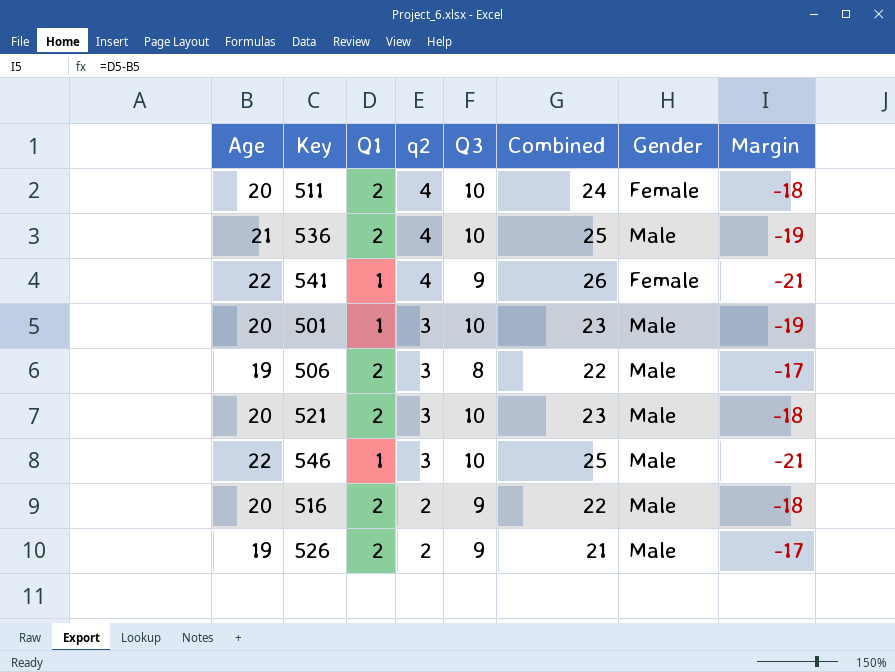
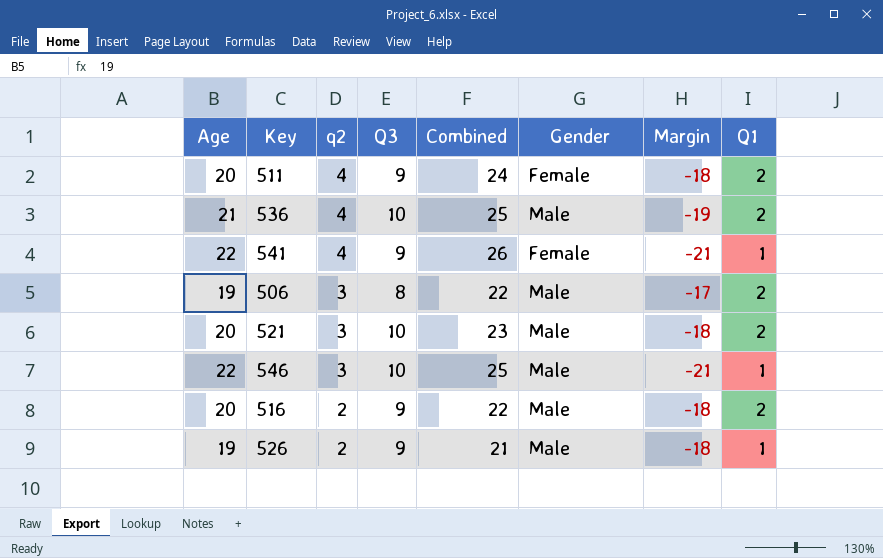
column Q1 | position: 3 -> 8
row 501: 20 | 1 | 3 | 10 | 23 | Male | -19 -> none
511 | Q3: 10 -> 9
526 | Margin: -17 -> -18
526 | Q1: 2 -> 1

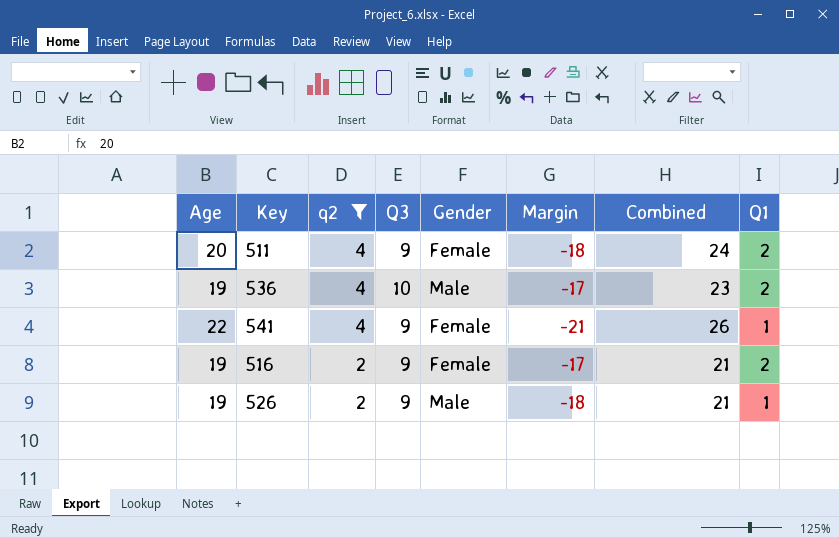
filter: none -> q2 != 3
column Combined | position: 5 -> 7
536 | Age: 21 -> 19
536 | Margin: -19 -> -17
536 | Combined: 25 -> 23
516 | Age: 20 -> 19
516 | Gender: Male -> Female
516 | Margin: -18 -> -17
516 | Combined: 22 -> 21

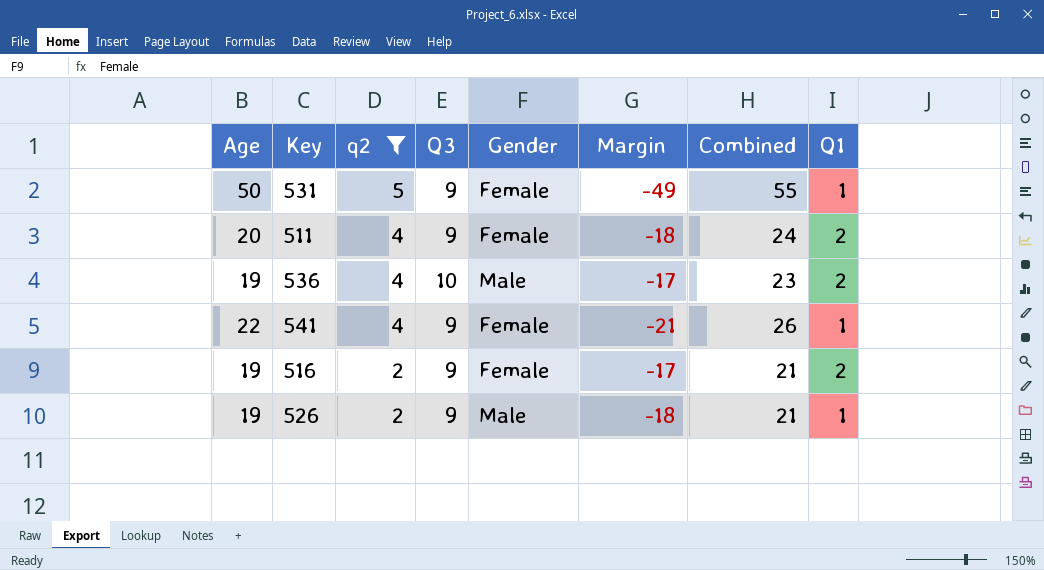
row 531: none -> 50 | 5 | 9 | Female | -49 | 55 | 1

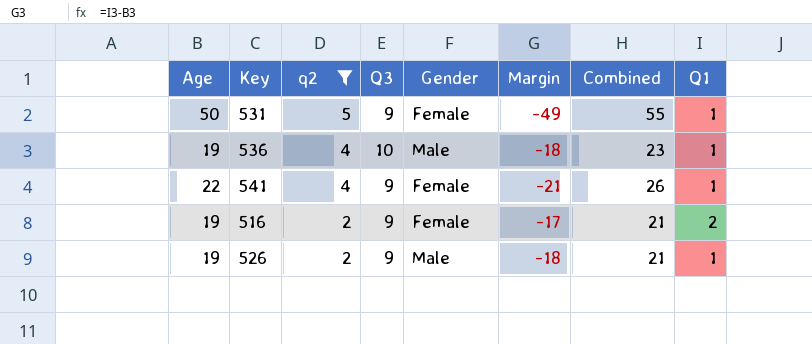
row 511: 20 | 4 | 9 | Female | -18 | 24 | 2 -> none
536 | Margin: -17 -> -18
536 | Q1: 2 -> 1

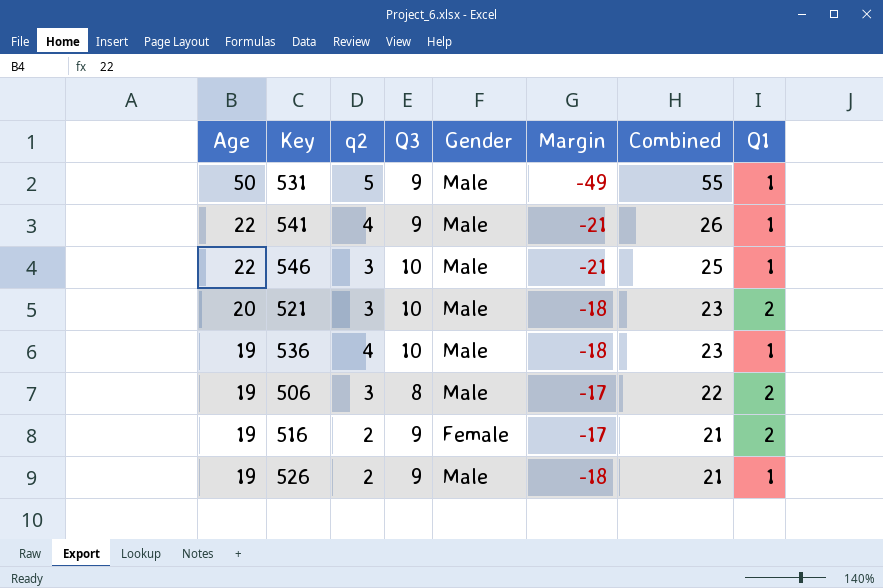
filter: q2 != 3 -> none
row order: q2 descending -> Age descending
531 | Gender: Female -> Male
541 | Gender: Female -> Male

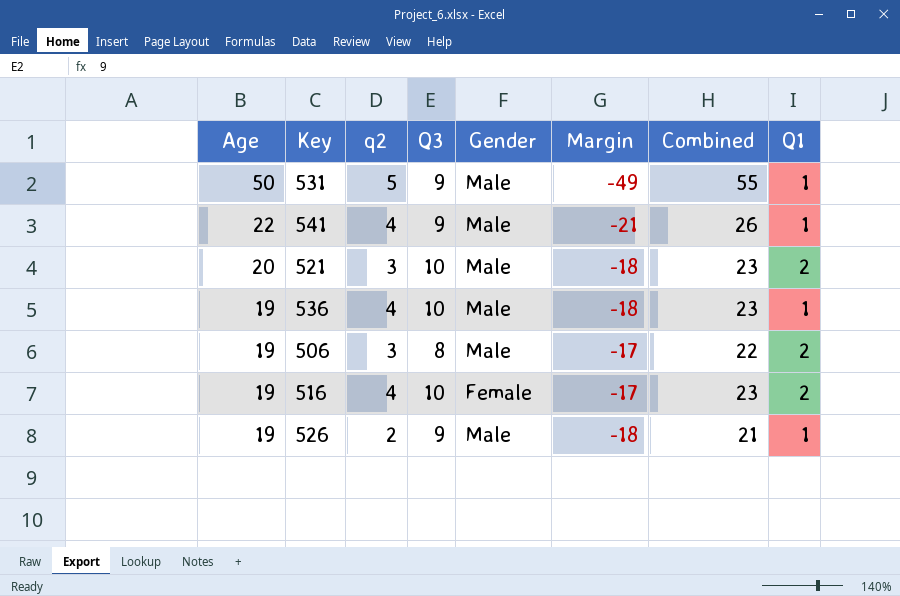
row 546: 22 | 3 | 10 | Male | -21 | 25 | 1 -> none
516 | q2: 2 -> 4
516 | Q3: 9 -> 10
516 | Combined: 21 -> 23

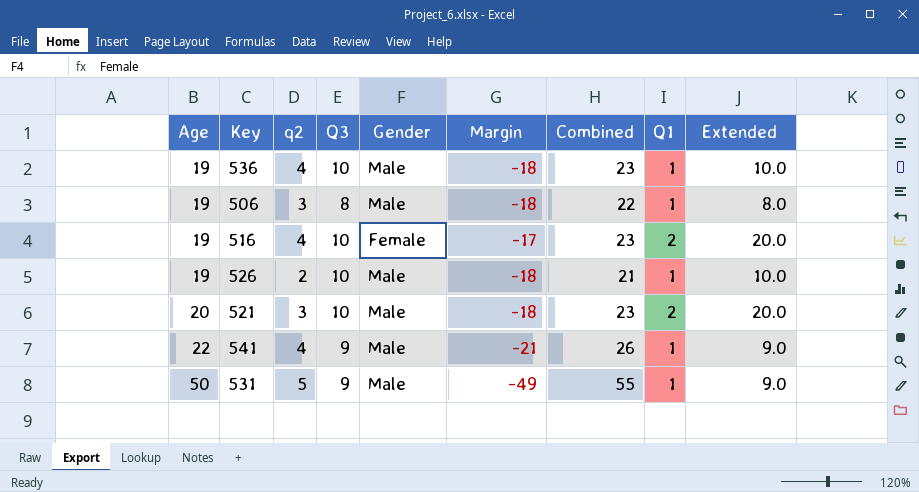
row order: Age descending -> Age ascending
column Extended | formula: none -> [Q3] * [Q1]
506 | Margin: -17 -> -18
506 | Q1: 2 -> 1
526 | Q3: 9 -> 10

